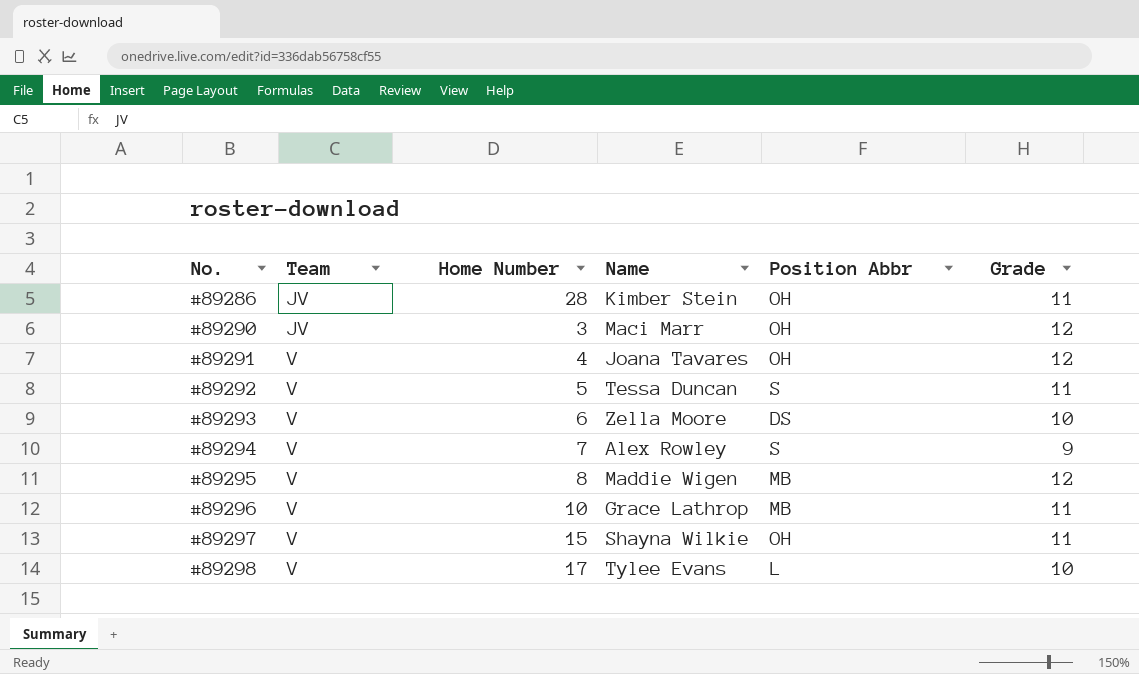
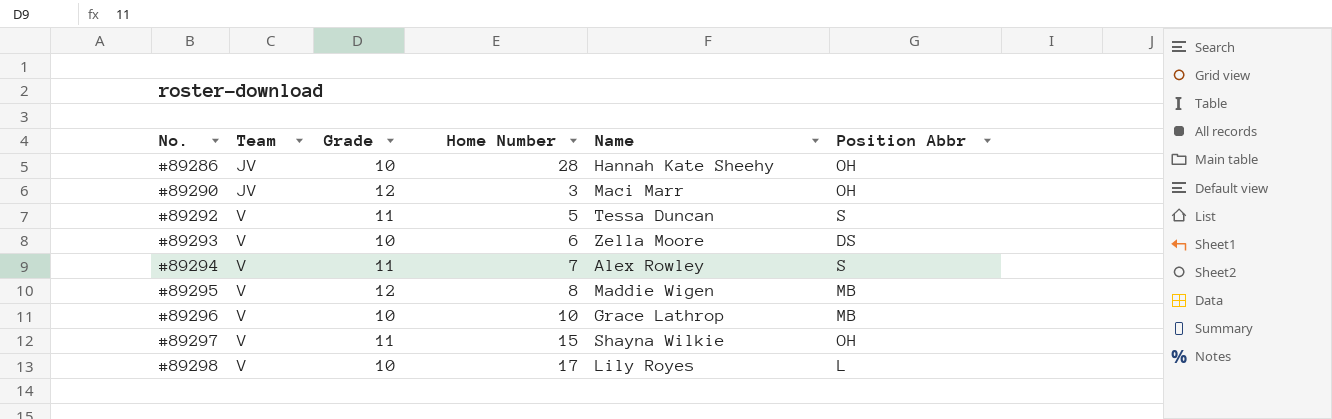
column Grade | position: 6 -> 3
row #89291: V | 4 | Joana Tavares | OH | 12 -> none
#89286 | Grade: 11 -> 10
#89286 | Name: Kimber Stein -> Hannah Kate Sheehy
#89294 | Grade: 9 -> 11
#89296 | Grade: 11 -> 10
#89298 | Name: Tylee Evans -> Lily Royes

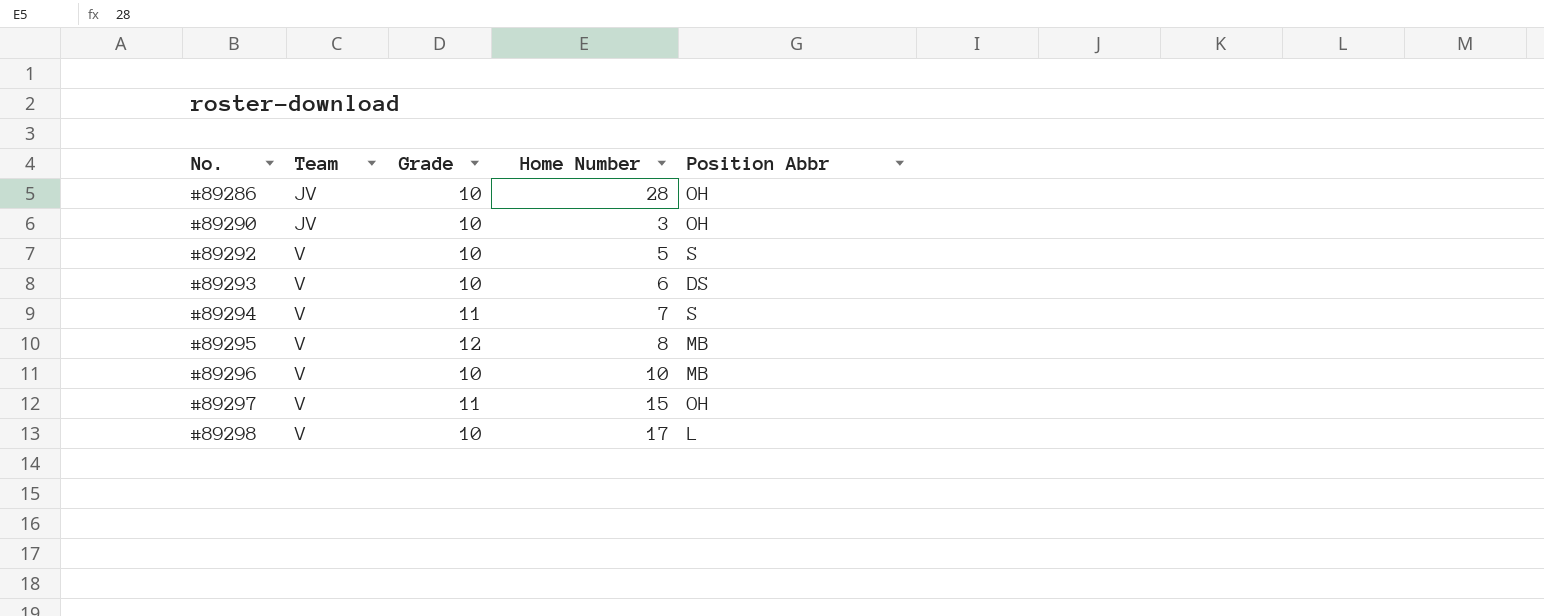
column Name | position: 5 -> none
#89290 | Grade: 12 -> 10
#89292 | Grade: 11 -> 10

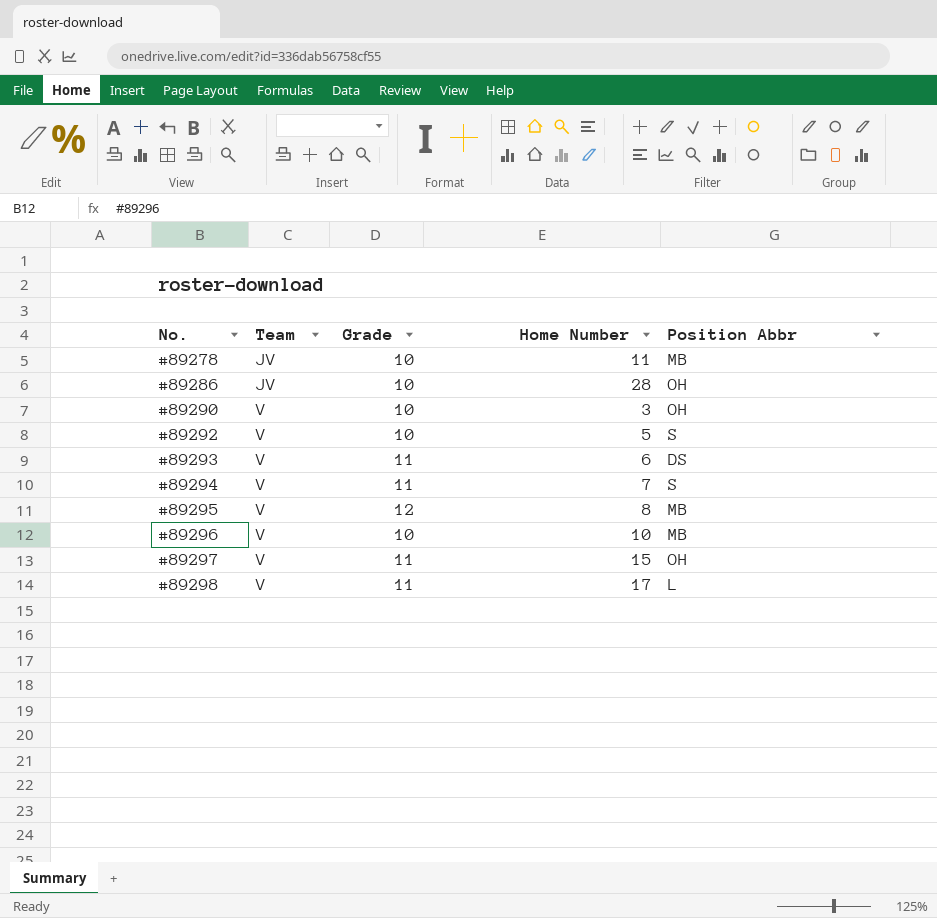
row #89278: none -> JV | 10 | 11 | MB
#89290 | Team: JV -> V
#89293 | Grade: 10 -> 11
#89298 | Grade: 10 -> 11

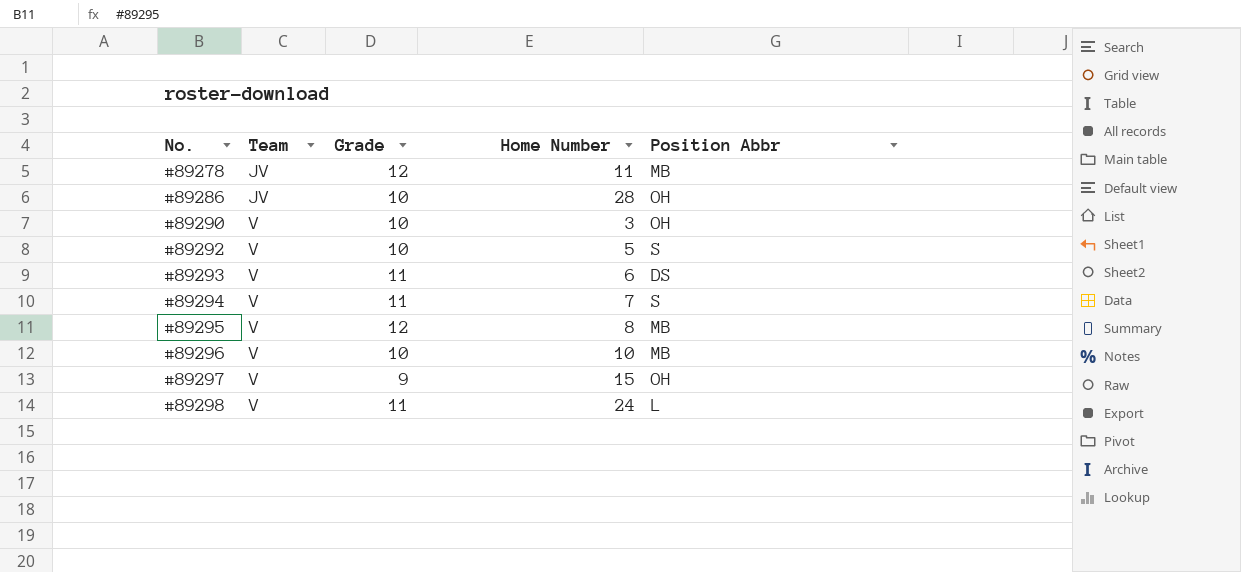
#89278 | Grade: 10 -> 12
#89297 | Grade: 11 -> 9
#89298 | Home Number: 17 -> 24

